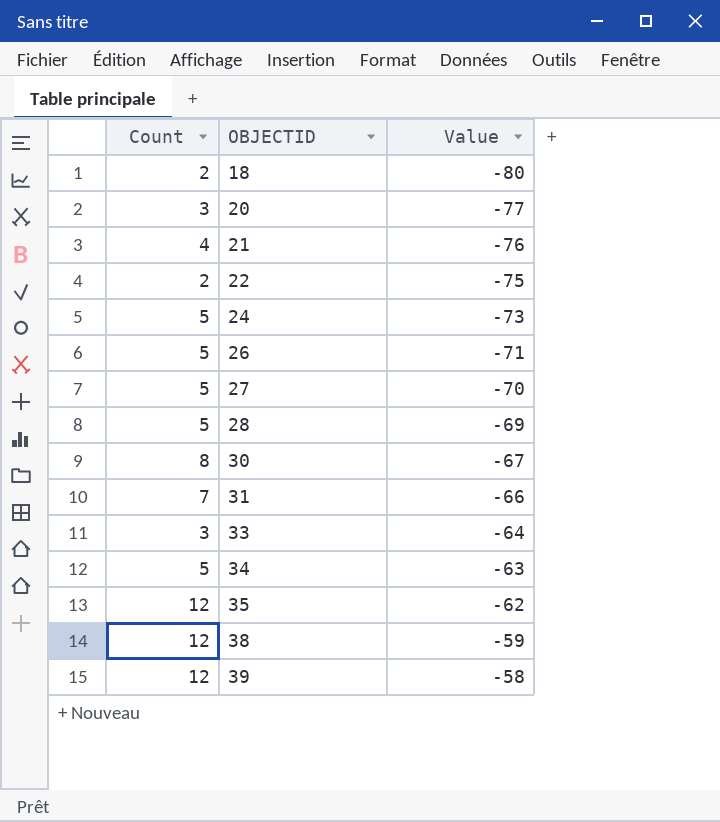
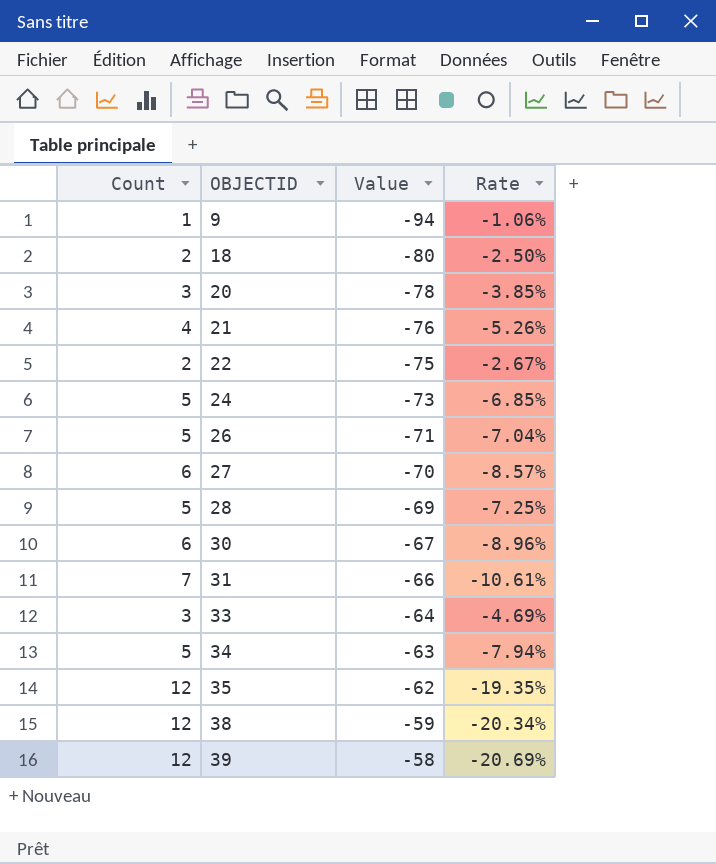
column Rate | formula: none -> [Count] / [Value]
row 9: none -> 1 | -94 | -1.06%
20 | Value: -77 -> -78
27 | Count: 5 -> 6
30 | Count: 8 -> 6

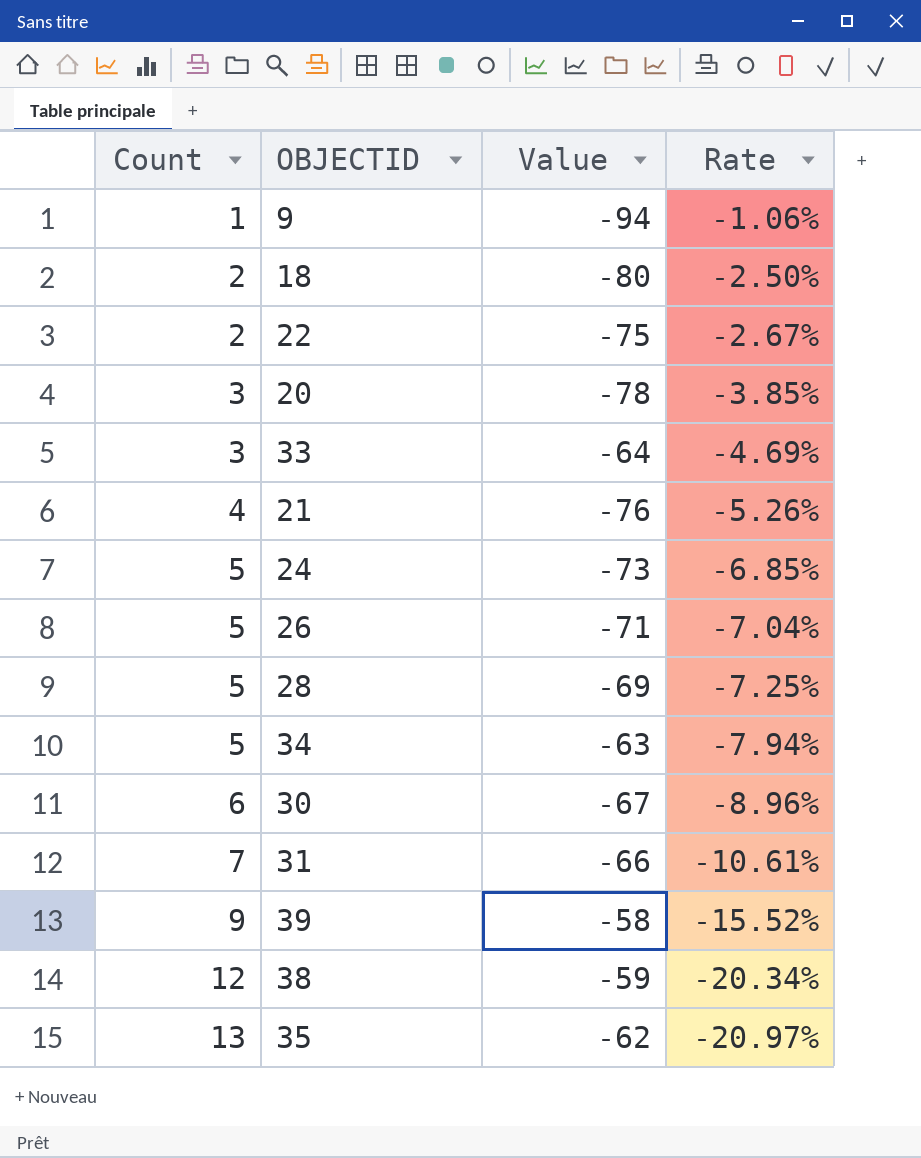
row order: OBJECTID ascending -> Count ascending
row 27: 6 | -70 | -8.57% -> none
39 | Count: 12 -> 9
39 | Rate: -20.69% -> -15.52%
35 | Count: 12 -> 13
35 | Rate: -19.35% -> -20.97%

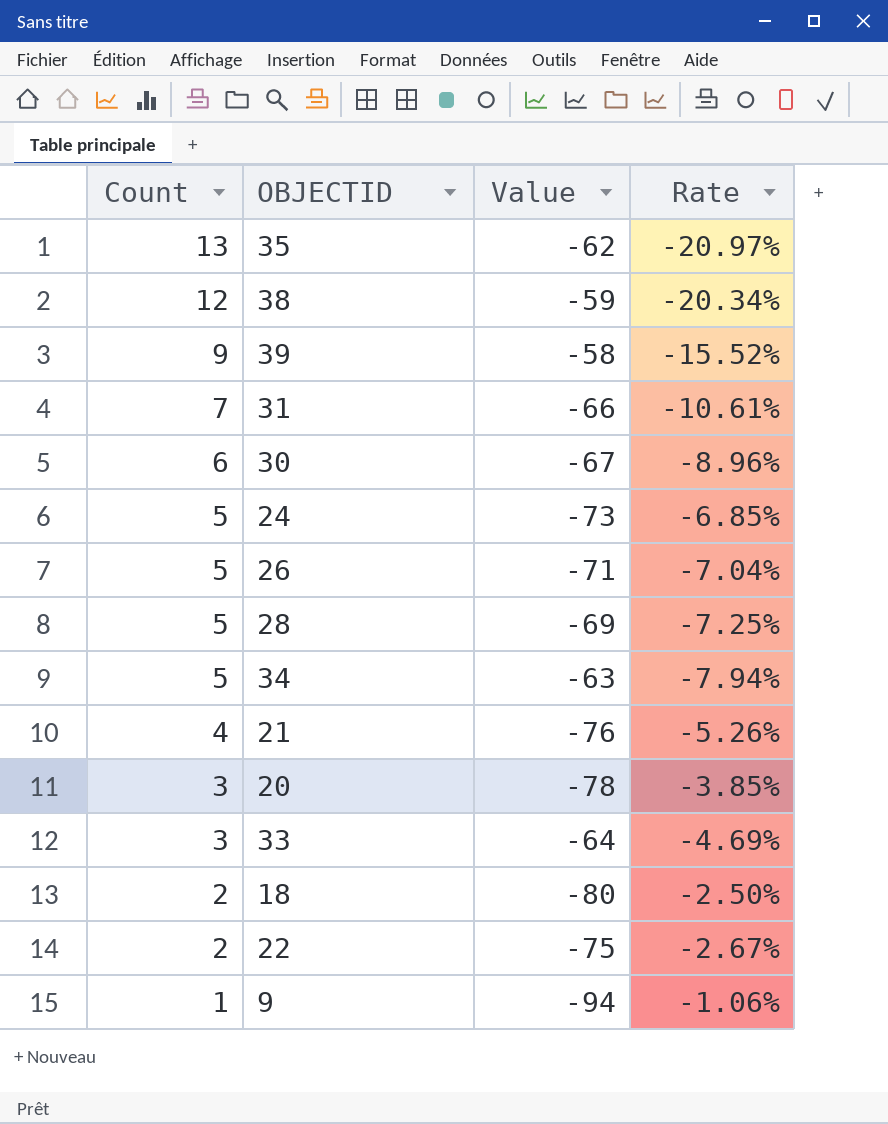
row order: Count ascending -> Count descending

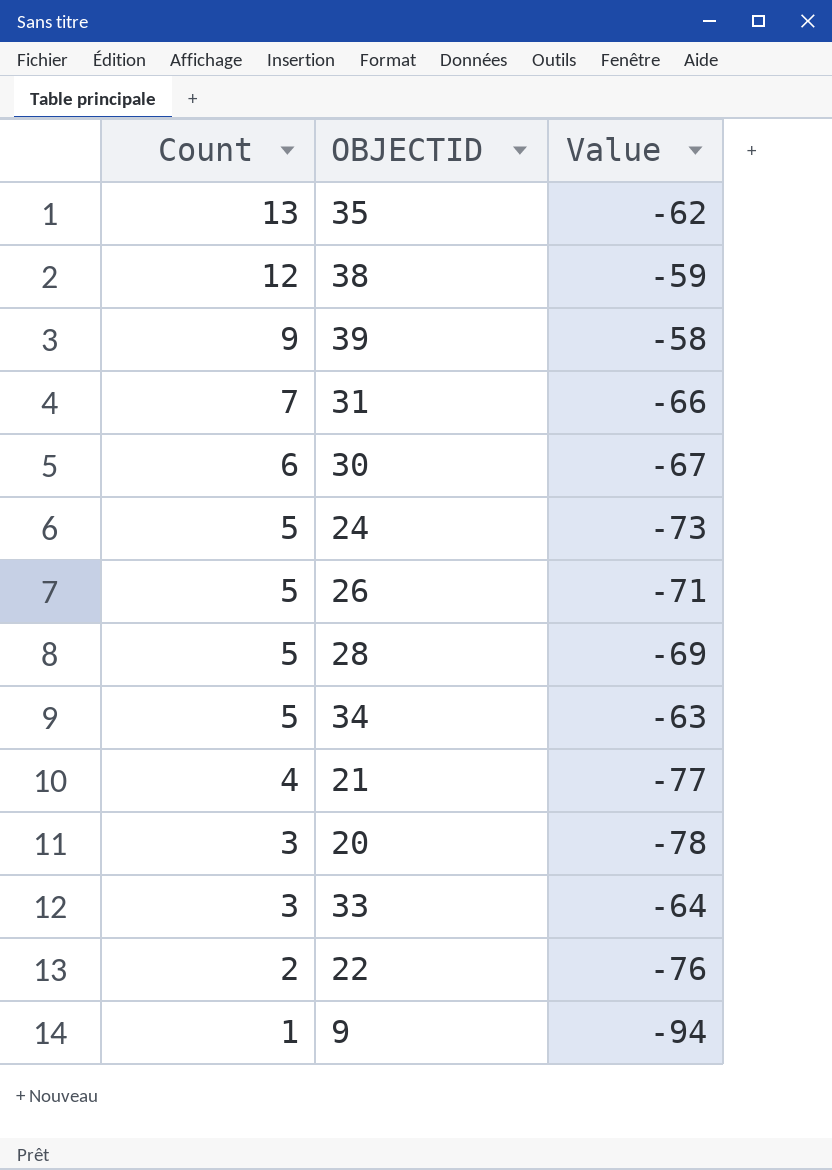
column Rate | formula: [Count] / [Value] -> none
row 18: 2 | -80 | -2.50% -> none
21 | Value: -76 -> -77
22 | Value: -75 -> -76

